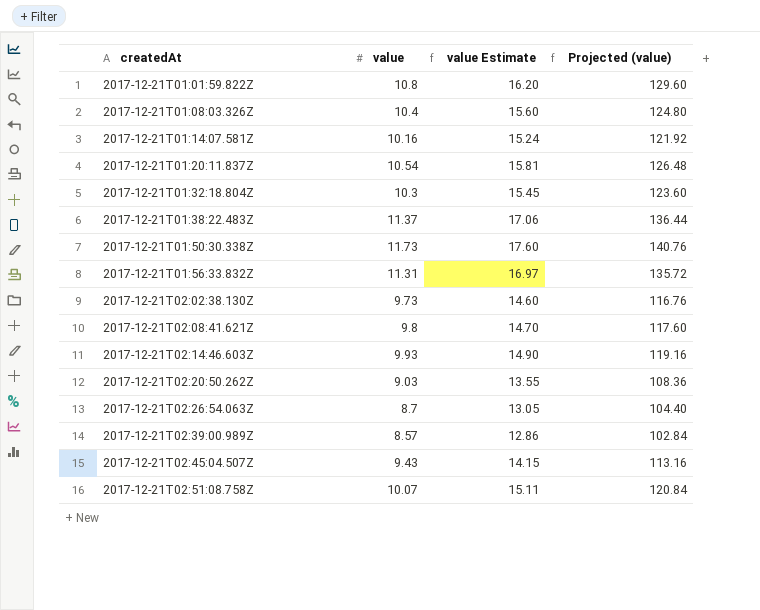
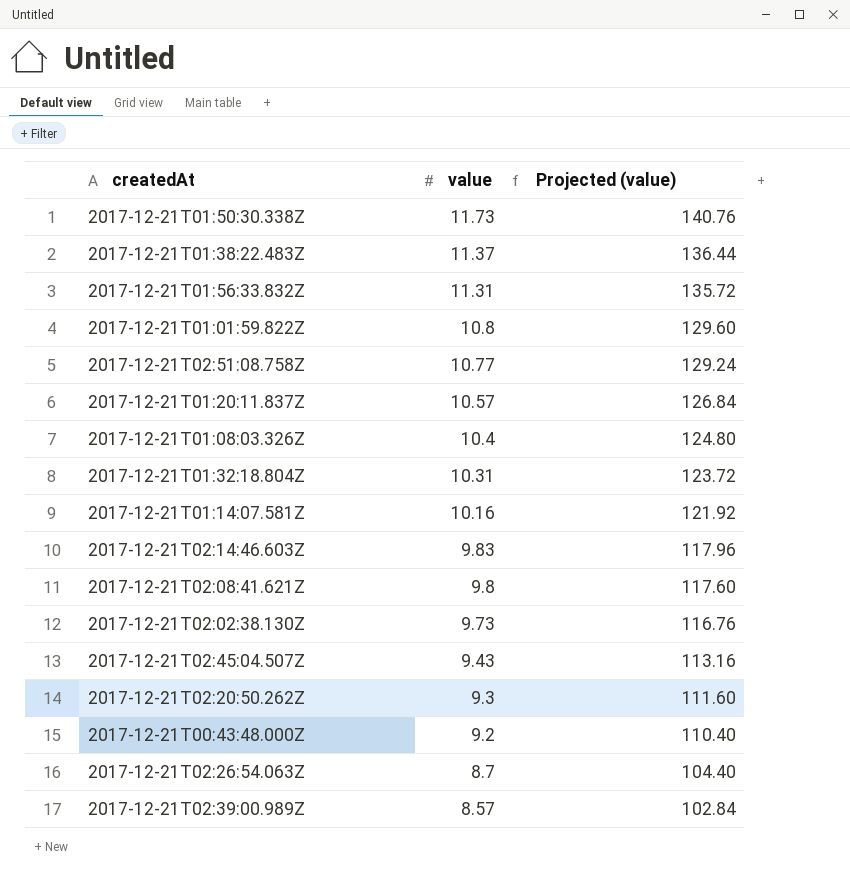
row order: createdAt ascending -> value descending
column value Estimate | formula: [value] * 1.5 -> none
2017-12-21T02:51:08.758Z | value: 10.07 -> 10.77
2017-12-21T02:51:08.758Z | Projected (value): 120.84 -> 129.24
2017-12-21T01:20:11.837Z | value: 10.54 -> 10.57
2017-12-21T01:20:11.837Z | Projected (value): 126.48 -> 126.84
2017-12-21T01:32:18.804Z | value: 10.3 -> 10.31
2017-12-21T01:32:18.804Z | Projected (value): 123.60 -> 123.72
2017-12-21T02:14:46.603Z | value: 9.93 -> 9.83
2017-12-21T02:14:46.603Z | Projected (value): 119.16 -> 117.96
2017-12-21T02:20:50.262Z | value: 9.03 -> 9.3
2017-12-21T02:20:50.262Z | Projected (value): 108.36 -> 111.60
row 2017-12-21T00:43:48.000Z: none -> 9.2 | 110.40

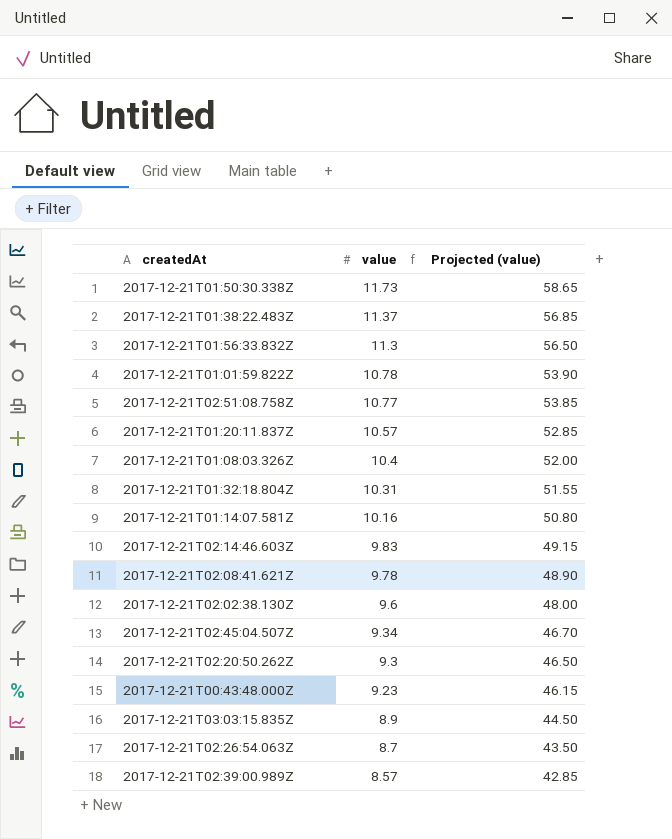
column Projected (value) | formula: [value] * 12 -> [value] * 5
2017-12-21T01:56:33.832Z | value: 11.31 -> 11.3
2017-12-21T01:01:59.822Z | value: 10.8 -> 10.78
2017-12-21T02:08:41.621Z | value: 9.8 -> 9.78
2017-12-21T02:02:38.130Z | value: 9.73 -> 9.6
2017-12-21T02:45:04.507Z | value: 9.43 -> 9.34
2017-12-21T00:43:48.000Z | value: 9.2 -> 9.23
row 2017-12-21T03:03:15.835Z: none -> 8.9 | 44.50

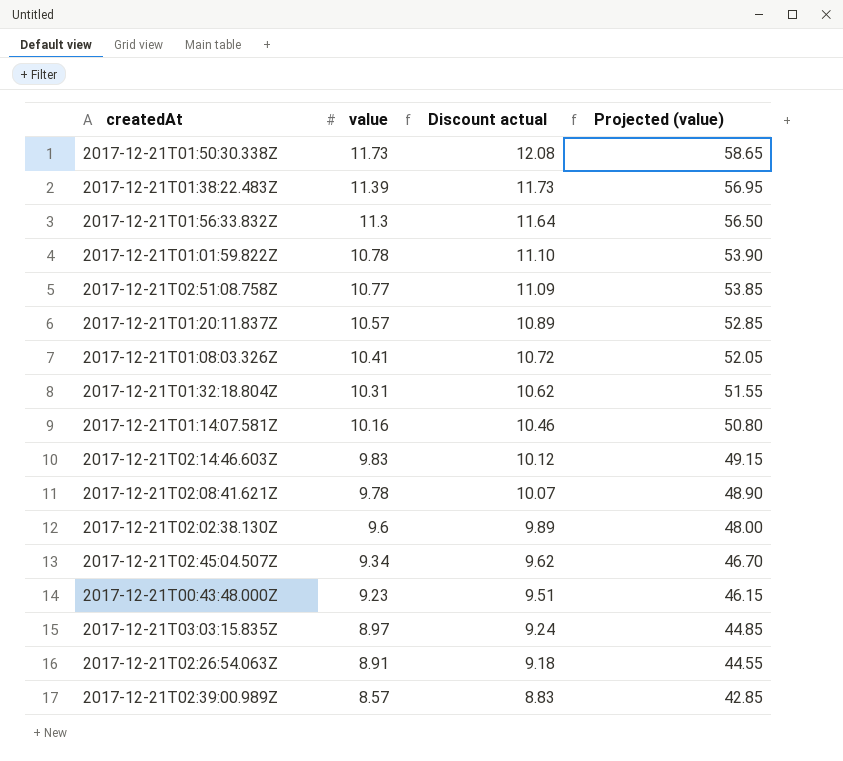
column Discount actual | formula: none -> [value] * 1.03
row 2017-12-21T02:20:50.262Z: 9.3 | 46.50 -> none
2017-12-21T01:38:22.483Z | value: 11.37 -> 11.39
2017-12-21T01:38:22.483Z | Projected (value): 56.85 -> 56.95
2017-12-21T01:08:03.326Z | value: 10.4 -> 10.41
2017-12-21T01:08:03.326Z | Projected (value): 52.00 -> 52.05
2017-12-21T03:03:15.835Z | value: 8.9 -> 8.97
2017-12-21T03:03:15.835Z | Projected (value): 44.50 -> 44.85
2017-12-21T02:26:54.063Z | value: 8.7 -> 8.91
2017-12-21T02:26:54.063Z | Projected (value): 43.50 -> 44.55

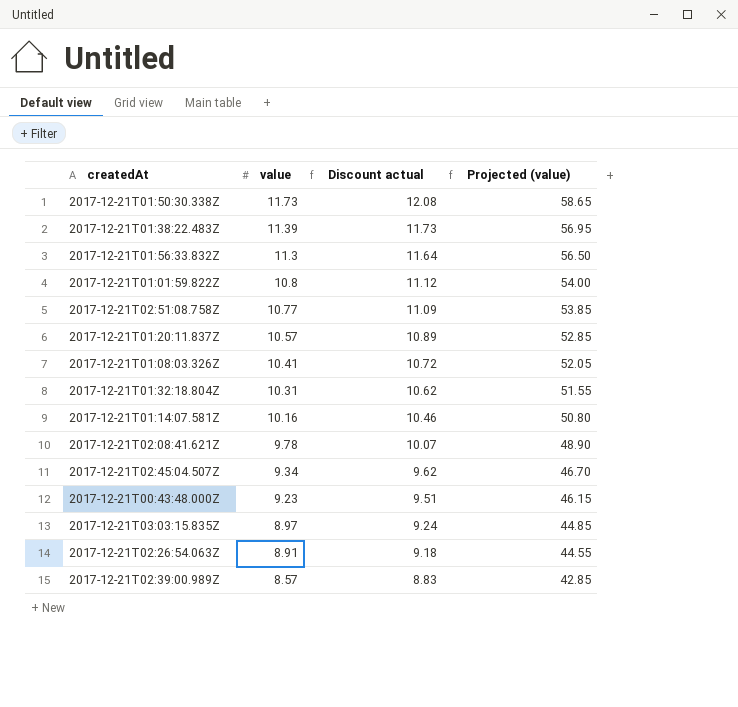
row 2017-12-21T02:14:46.603Z: 9.83 | 10.12 | 49.15 -> none
row 2017-12-21T02:02:38.130Z: 9.6 | 9.89 | 48.00 -> none
2017-12-21T01:01:59.822Z | value: 10.78 -> 10.8
2017-12-21T01:01:59.822Z | Discount actual: 11.10 -> 11.12
2017-12-21T01:01:59.822Z | Projected (value): 53.90 -> 54.00

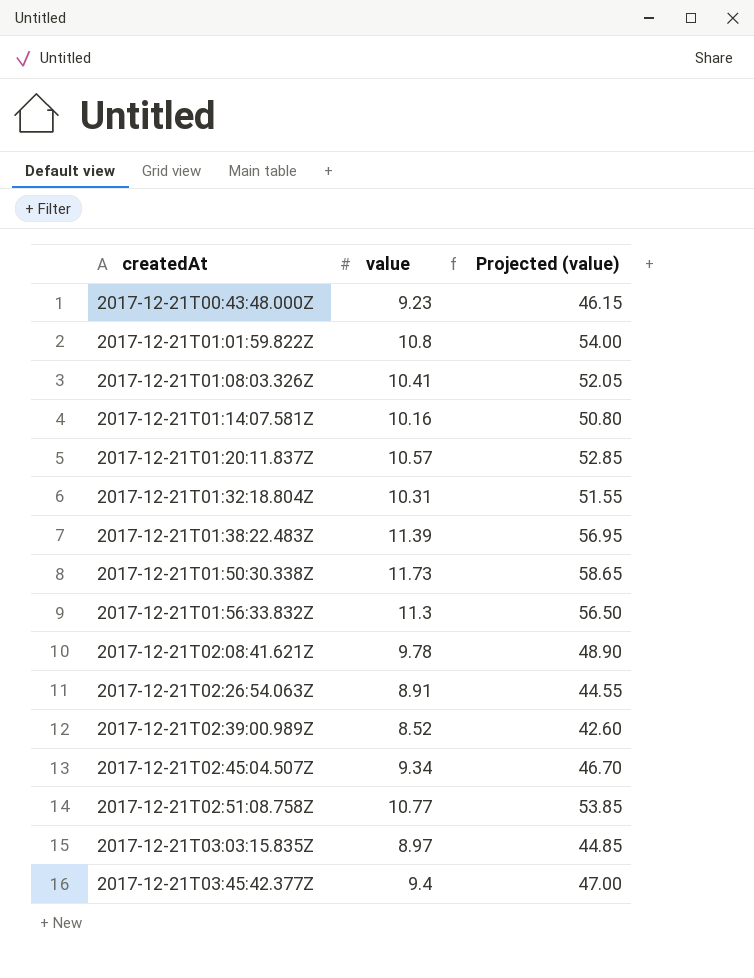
row order: value descending -> createdAt ascending
column Discount actual | formula: [value] * 1.03 -> none
2017-12-21T02:39:00.989Z | value: 8.57 -> 8.52
2017-12-21T02:39:00.989Z | Projected (value): 42.85 -> 42.60
row 2017-12-21T03:45:42.377Z: none -> 9.4 | 47.00

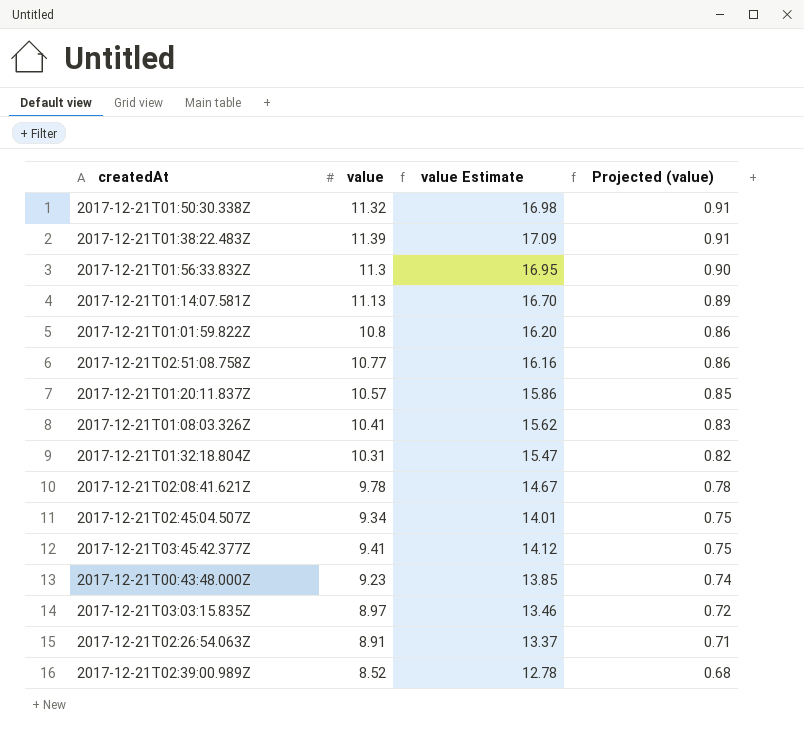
row order: createdAt ascending -> Projected (value) descending
column value Estimate | formula: none -> [value] * 1.5
column Projected (value) | formula: [value] * 5 -> [value] * 0.08
2017-12-21T01:50:30.338Z | value: 11.73 -> 11.32
2017-12-21T01:14:07.581Z | value: 10.16 -> 11.13
2017-12-21T03:45:42.377Z | value: 9.4 -> 9.41

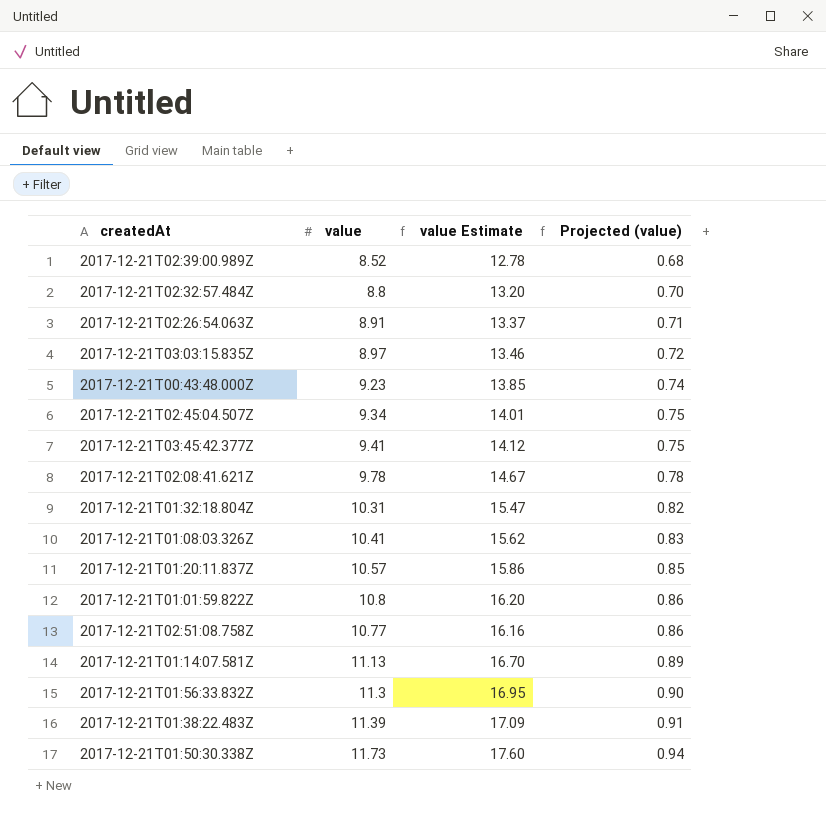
row order: Projected (value) descending -> Projected (value) ascending
row 2017-12-21T02:32:57.484Z: none -> 8.8 | 13.20 | 0.70
2017-12-21T01:50:30.338Z | value: 11.32 -> 11.73
2017-12-21T01:50:30.338Z | value Estimate: 16.98 -> 17.60
2017-12-21T01:50:30.338Z | Projected (value): 0.91 -> 0.94

